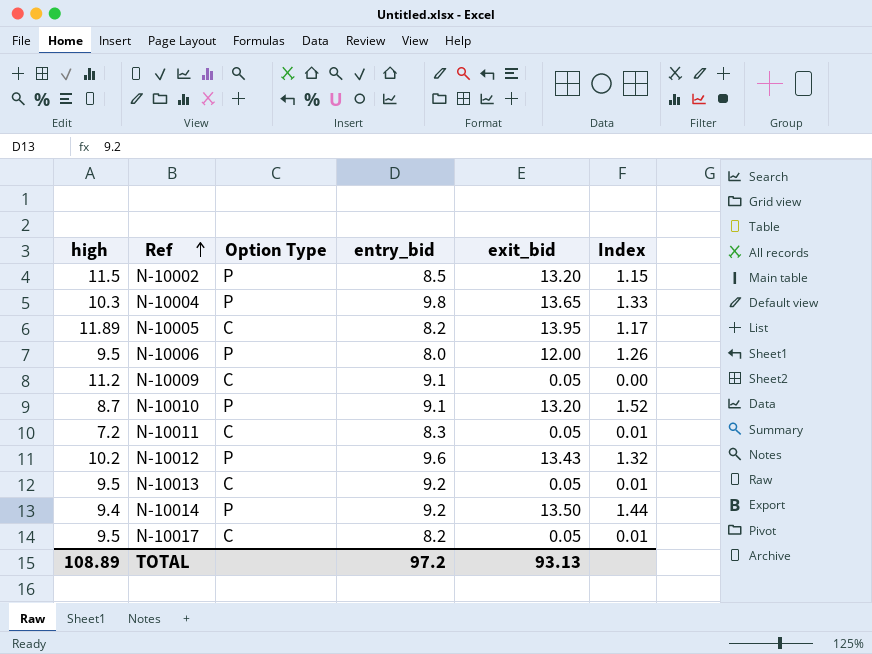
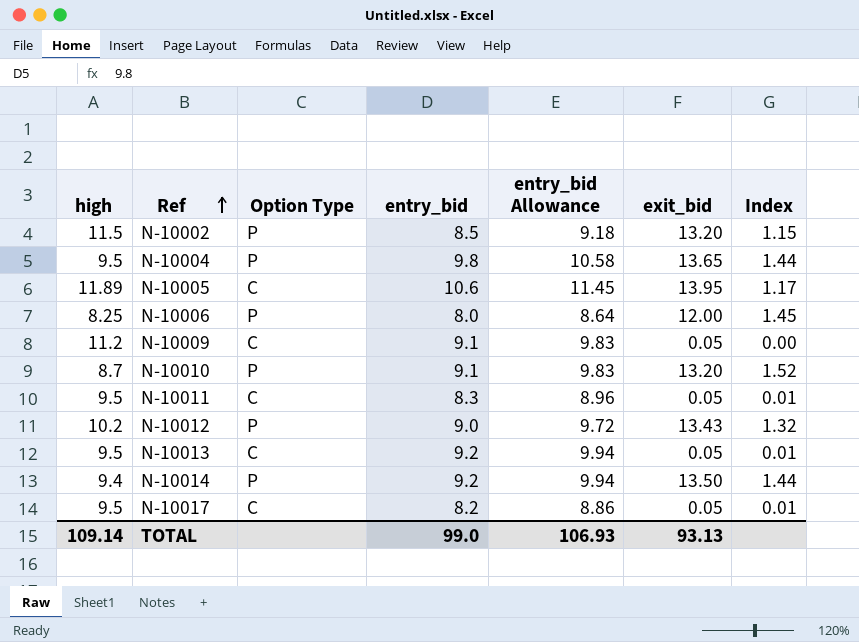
column entry_bid Allowance | formula: none -> [entry_bid] * 1.08
N-10004 | high: 10.3 -> 9.5
N-10004 | Index: 1.33 -> 1.44
N-10005 | entry_bid: 8.2 -> 10.6
N-10006 | high: 9.5 -> 8.25
N-10006 | Index: 1.26 -> 1.45
N-10011 | high: 7.2 -> 9.5
N-10012 | entry_bid: 9.6 -> 9.0
TOTAL | high: 108.89 -> 109.14
TOTAL | entry_bid: 97.2 -> 99.0

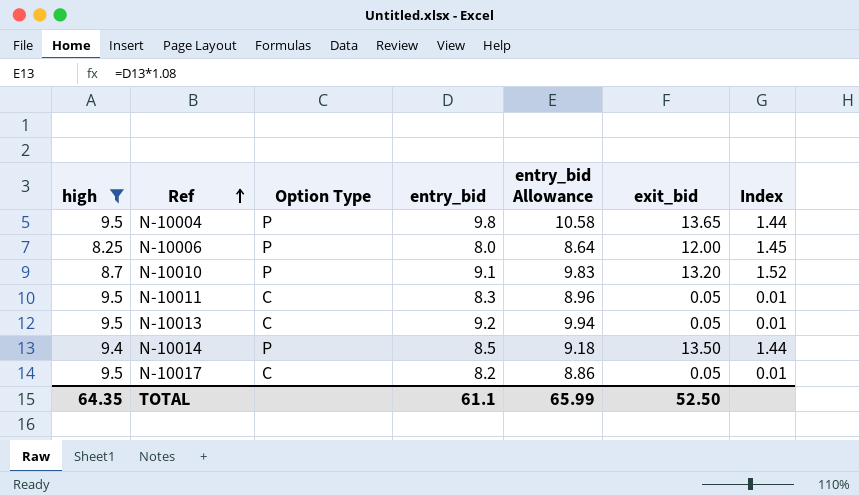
filter: none -> high <= 9.5
N-10014 | entry_bid: 9.2 -> 8.5
N-10014 | entry_bid Allowance: 9.94 -> 9.18
TOTAL | high: 109.14 -> 64.35
TOTAL | entry_bid: 99.0 -> 61.1
TOTAL | entry_bid Allowance: 106.93 -> 65.99
TOTAL | exit_bid: 93.13 -> 52.50

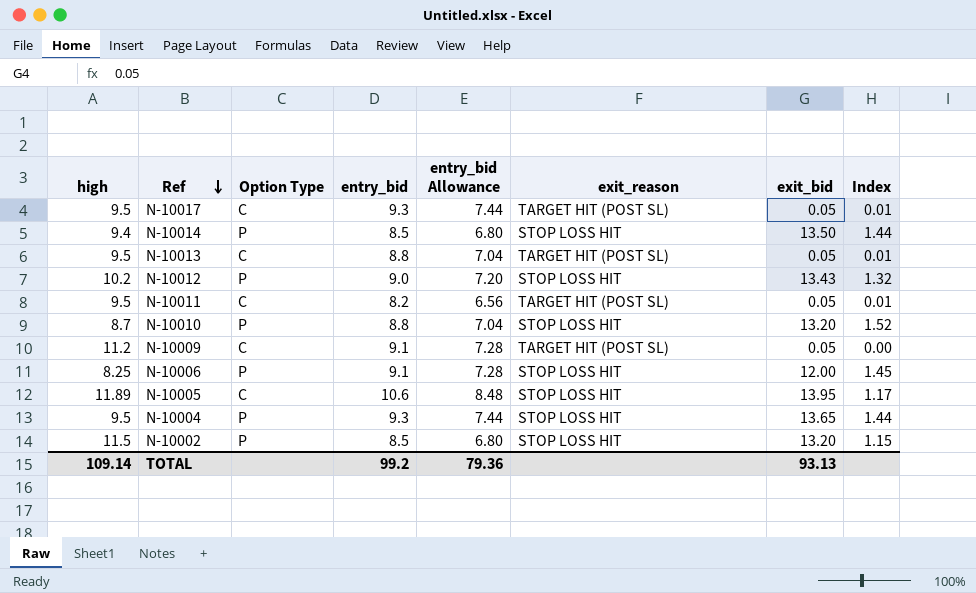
filter: high <= 9.5 -> none
row order: Ref ascending -> Ref descending
column entry_bid Allowance | formula: [entry_bid] * 1.08 -> [entry_bid] * 0.8
column exit_reason | position: none -> 6
N-10017 | entry_bid: 8.2 -> 9.3
N-10013 | entry_bid: 9.2 -> 8.8
N-10011 | entry_bid: 8.3 -> 8.2
N-10010 | entry_bid: 9.1 -> 8.8
N-10006 | entry_bid: 8.0 -> 9.1
N-10004 | entry_bid: 9.8 -> 9.3
TOTAL | high: 64.35 -> 109.14
TOTAL | entry_bid: 61.1 -> 99.2
TOTAL | entry_bid Allowance: 65.99 -> 79.36
TOTAL | exit_bid: 52.50 -> 93.13

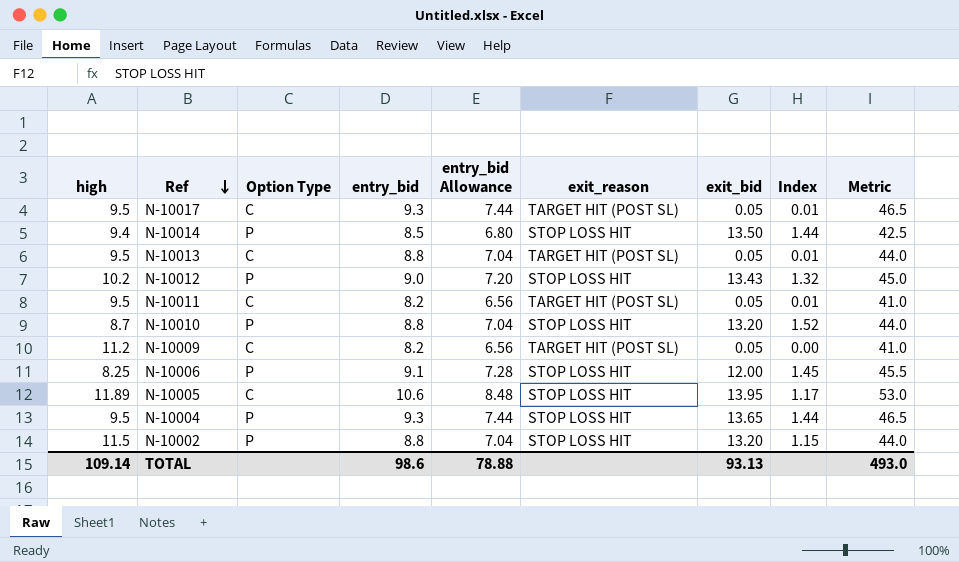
column Metric | formula: none -> [entry_bid] * 5
N-10009 | entry_bid: 9.1 -> 8.2
N-10009 | entry_bid Allowance: 7.28 -> 6.56
N-10002 | entry_bid: 8.5 -> 8.8
N-10002 | entry_bid Allowance: 6.80 -> 7.04
TOTAL | entry_bid: 99.2 -> 98.6
TOTAL | entry_bid Allowance: 79.36 -> 78.88

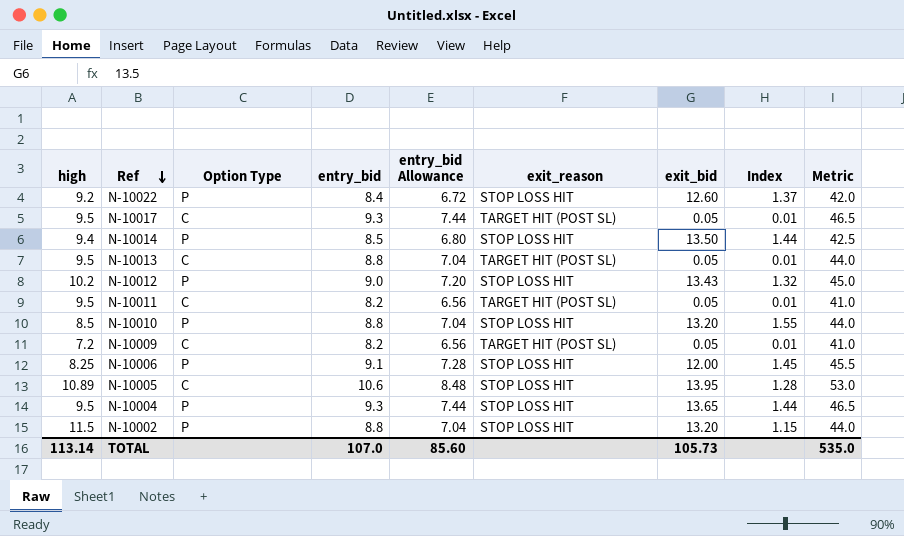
row N-10022: none -> 9.2 | P | 8.4 | 6.72 | STOP LOSS HIT | 12.60 | 1.37 | 42.0
N-10010 | high: 8.7 -> 8.5
N-10010 | Index: 1.52 -> 1.55
N-10009 | high: 11.2 -> 7.2
N-10009 | Index: 0.00 -> 0.01
N-10005 | high: 11.89 -> 10.89
N-10005 | Index: 1.17 -> 1.28
TOTAL | high: 109.14 -> 113.14
TOTAL | entry_bid: 98.6 -> 107.0
TOTAL | entry_bid Allowance: 78.88 -> 85.60
TOTAL | exit_bid: 93.13 -> 105.73
TOTAL | Metric: 493.0 -> 535.0

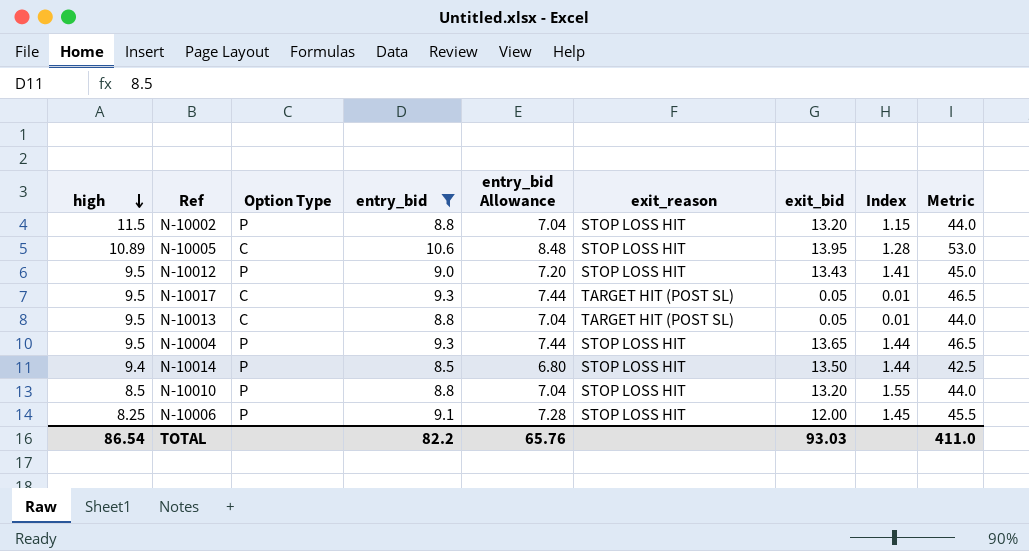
filter: none -> entry_bid >= 8.5
row order: Ref descending -> high descending
N-10012 | high: 10.2 -> 9.5
N-10012 | Index: 1.32 -> 1.41
TOTAL | high: 113.14 -> 86.54
TOTAL | entry_bid: 107.0 -> 82.2
TOTAL | entry_bid Allowance: 85.60 -> 65.76
TOTAL | exit_bid: 105.73 -> 93.03
TOTAL | Metric: 535.0 -> 411.0

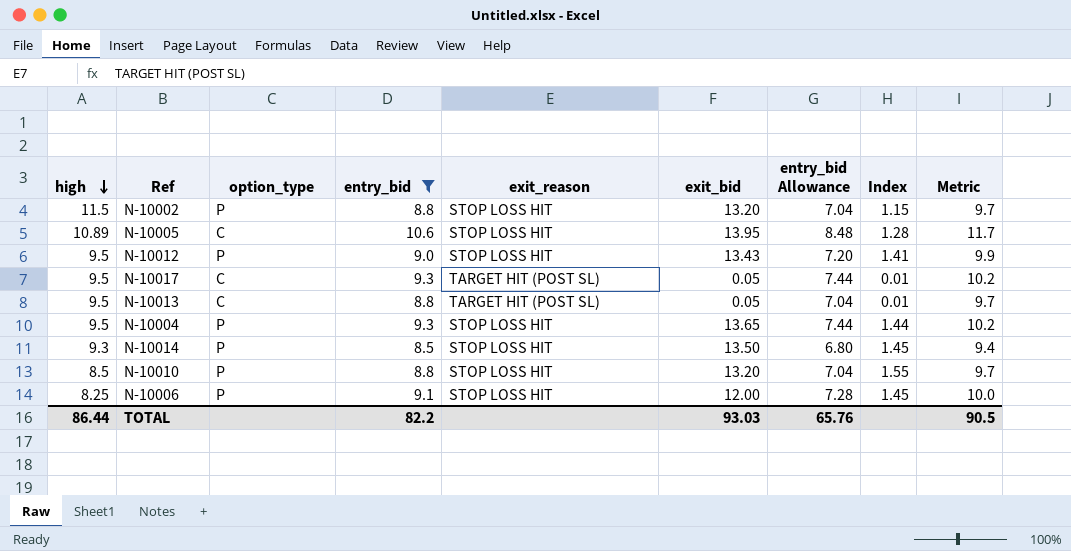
column name: Option Type -> option_type
column entry_bid Allowance | position: 5 -> 7
column Metric | formula: [entry_bid] * 5 -> [entry_bid] * 1.1
N-10014 | high: 9.4 -> 9.3
N-10014 | Index: 1.44 -> 1.45
TOTAL | high: 86.54 -> 86.44
TOTAL | Metric: 411.0 -> 90.5

